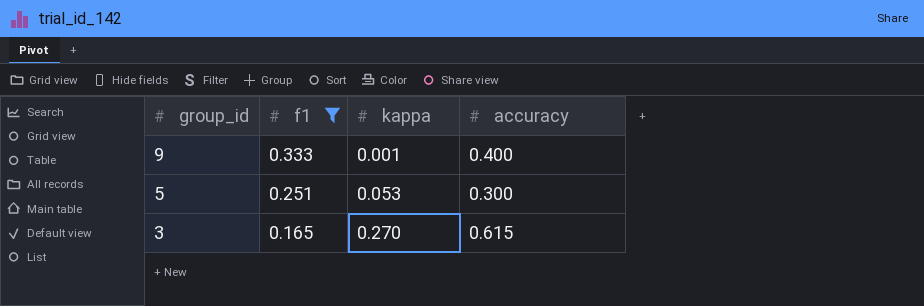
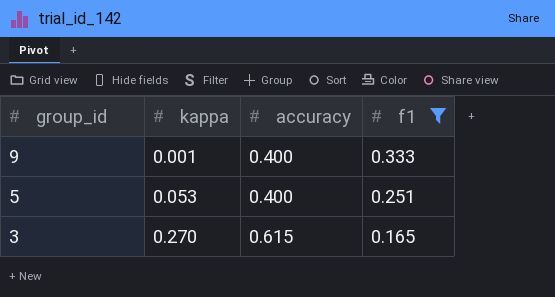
column f1 | position: 2 -> 4
5 | accuracy: 0.300 -> 0.400

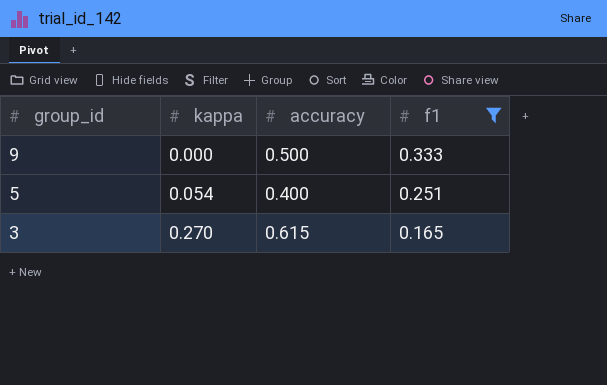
9 | kappa: 0.001 -> 0.000
9 | accuracy: 0.400 -> 0.500
5 | kappa: 0.053 -> 0.054

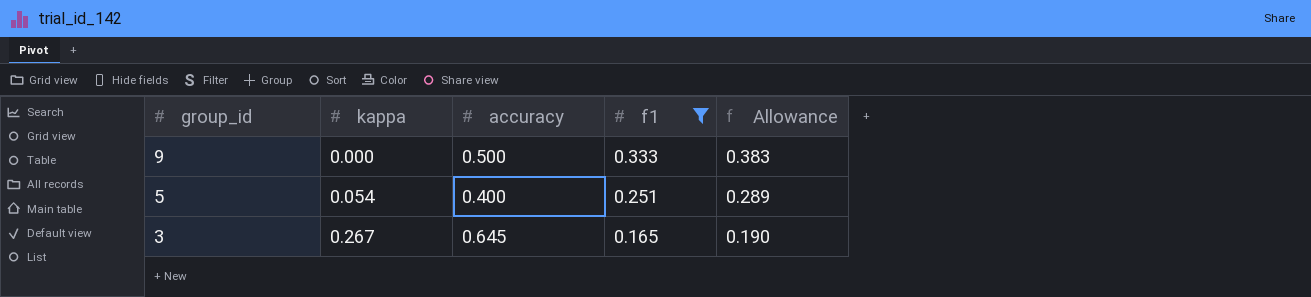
column Allowance | formula: none -> [f1] * 1.15
3 | kappa: 0.270 -> 0.267
3 | accuracy: 0.615 -> 0.645

